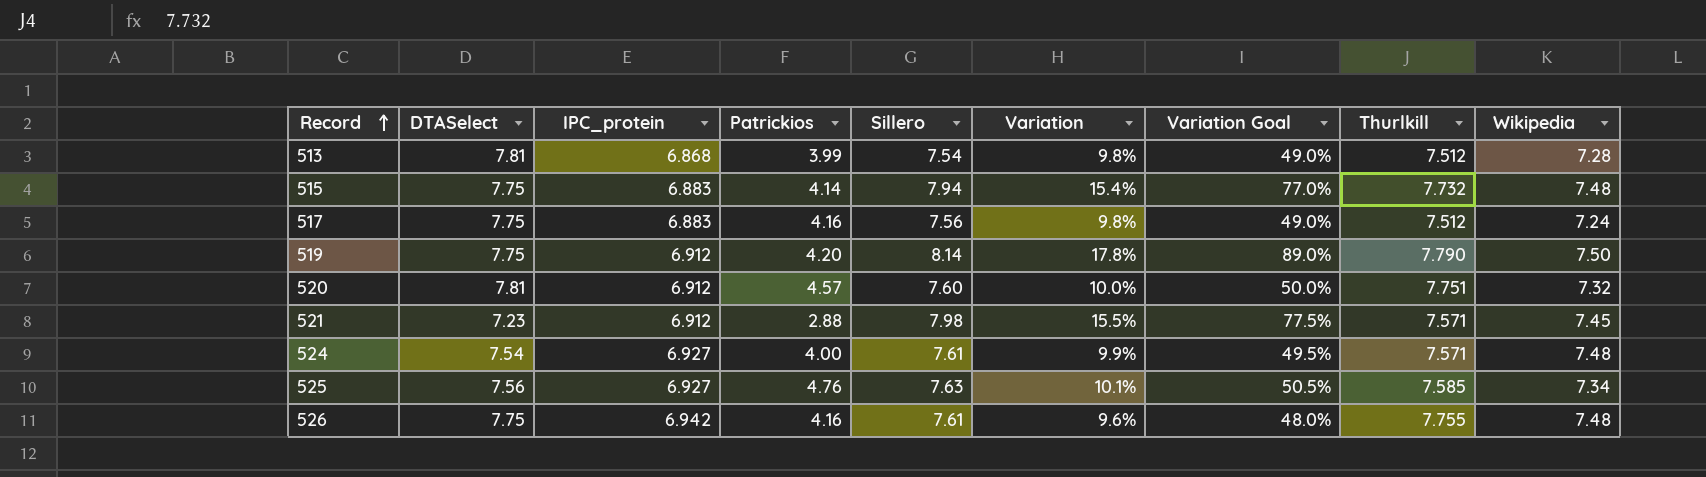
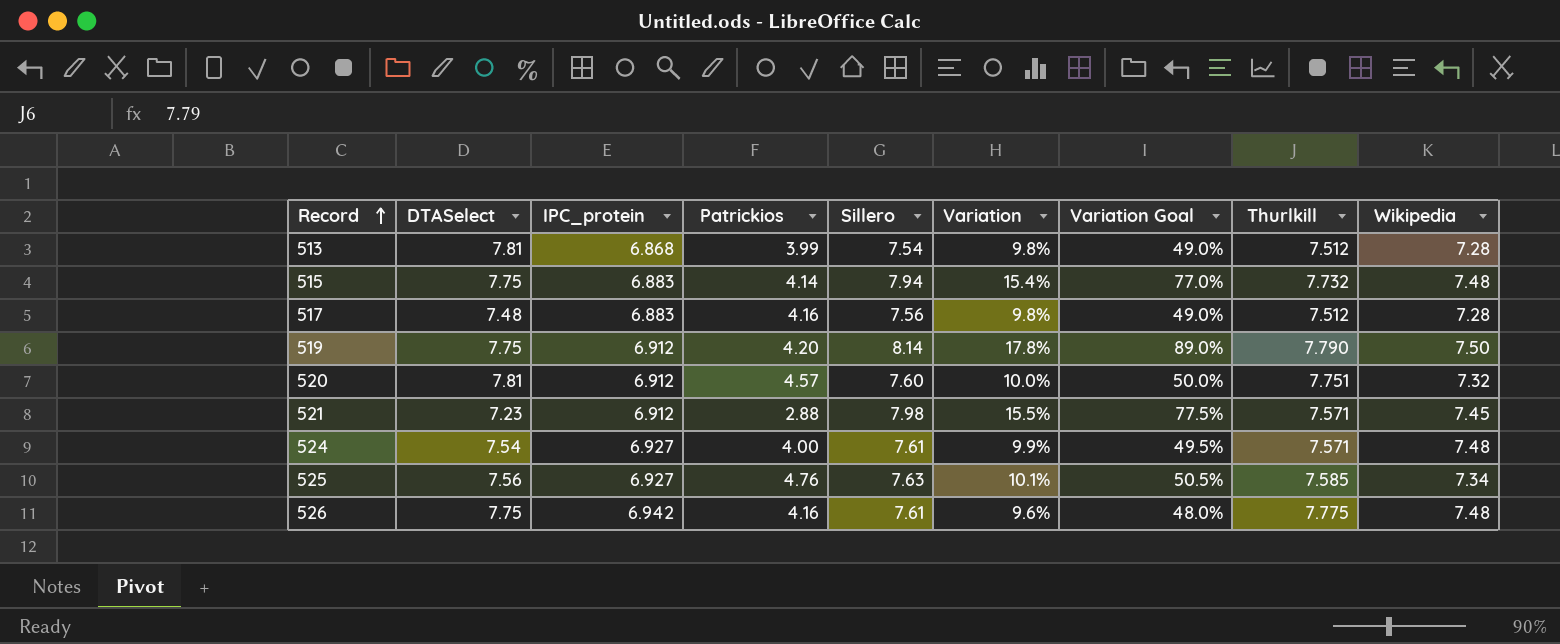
517 | DTASelect: 7.75 -> 7.48
517 | Wikipedia: 7.24 -> 7.28
526 | Thurlkill: 7.755 -> 7.775

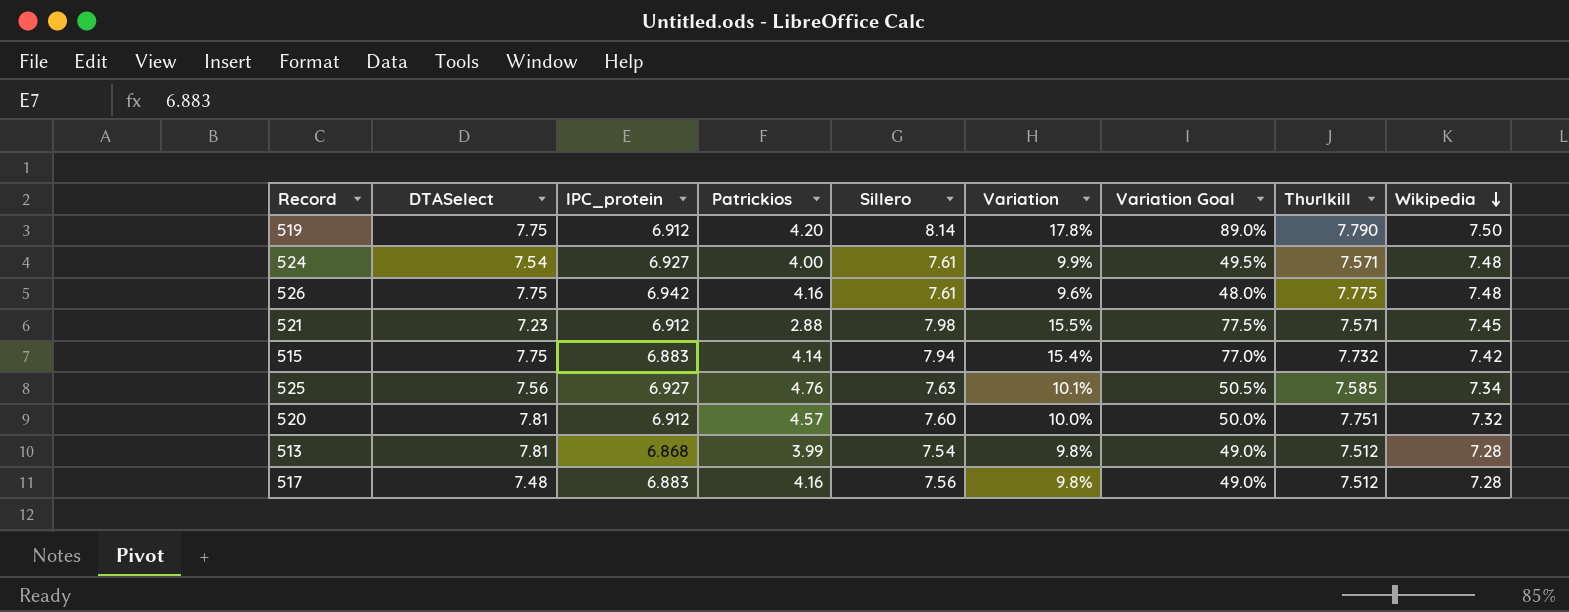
row order: Record ascending -> Wikipedia descending
515 | Wikipedia: 7.48 -> 7.42

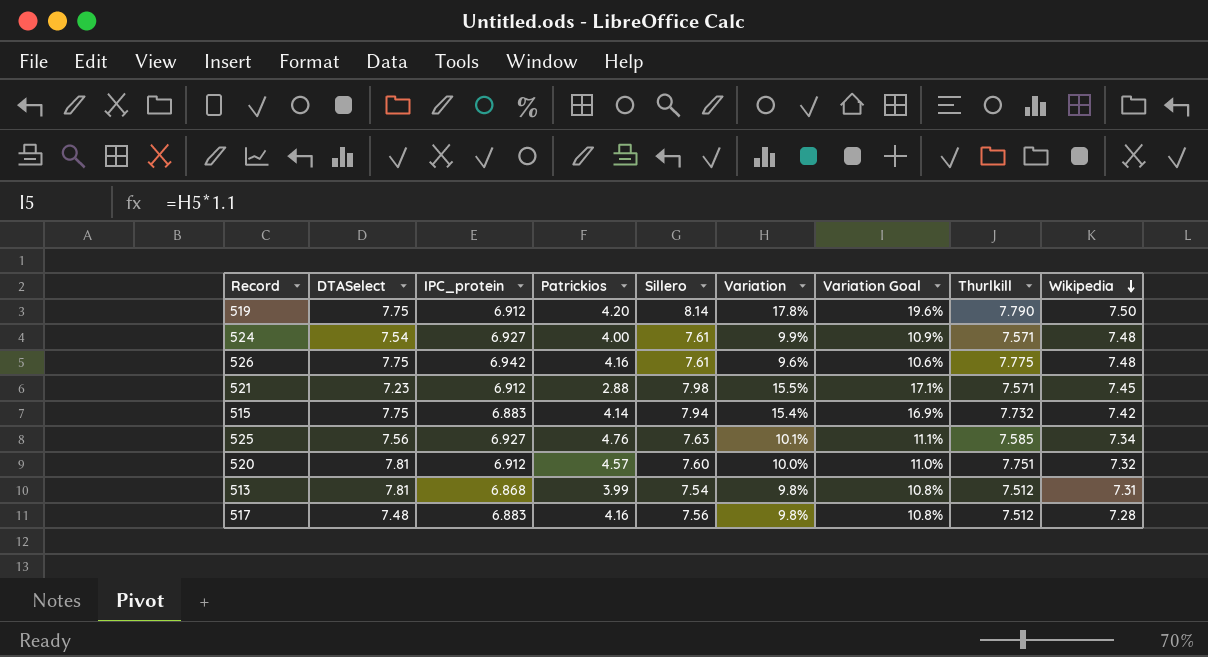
column Variation Goal | formula: [Variation] * 5 -> [Variation] * 1.1
513 | Wikipedia: 7.28 -> 7.31

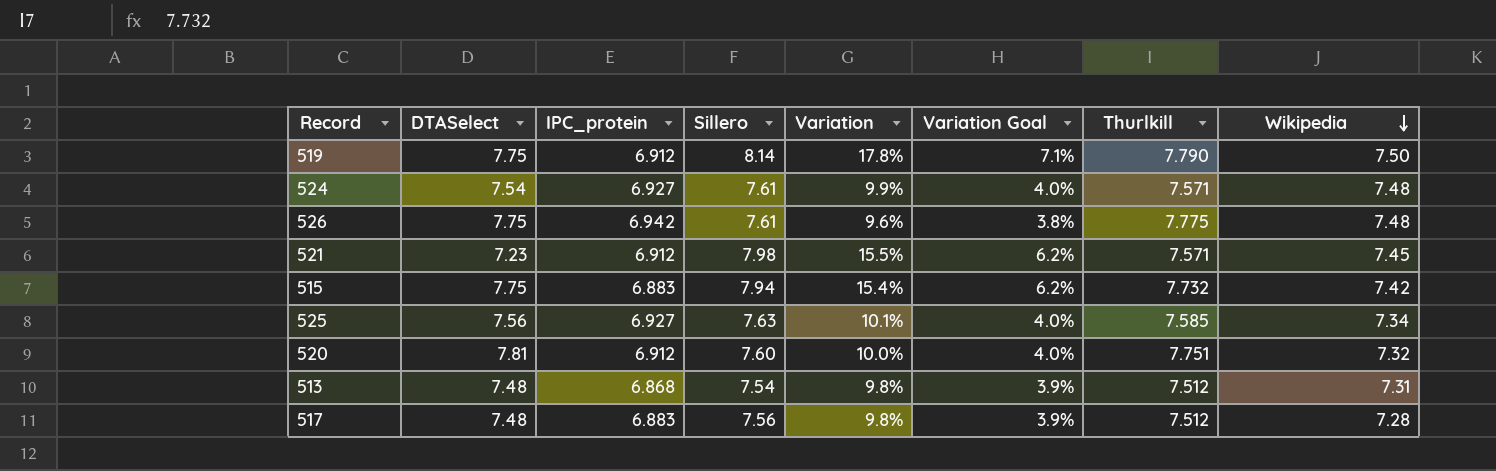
column Patrickios | position: 4 -> none
column Variation Goal | formula: [Variation] * 1.1 -> [Variation] * 0.4
513 | DTASelect: 7.81 -> 7.48

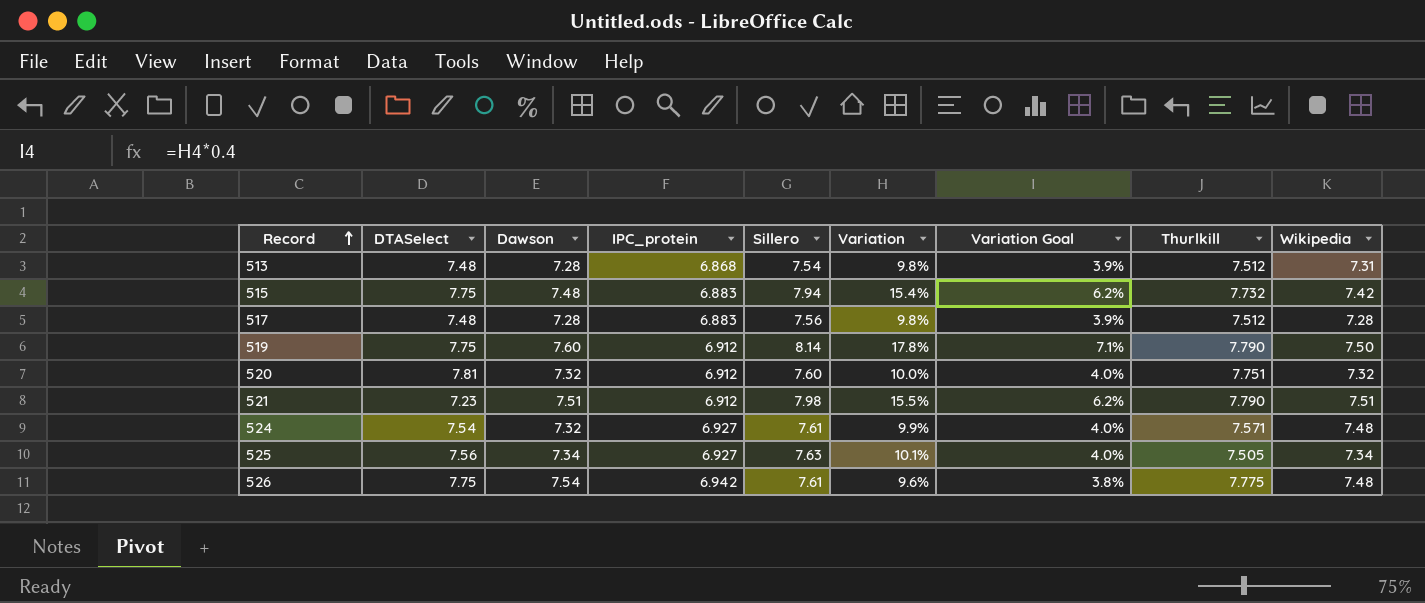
row order: Wikipedia descending -> Record ascending
column Dawson | position: none -> 3
521 | Thurlkill: 7.571 -> 7.790
521 | Wikipedia: 7.45 -> 7.51
525 | Thurlkill: 7.585 -> 7.505

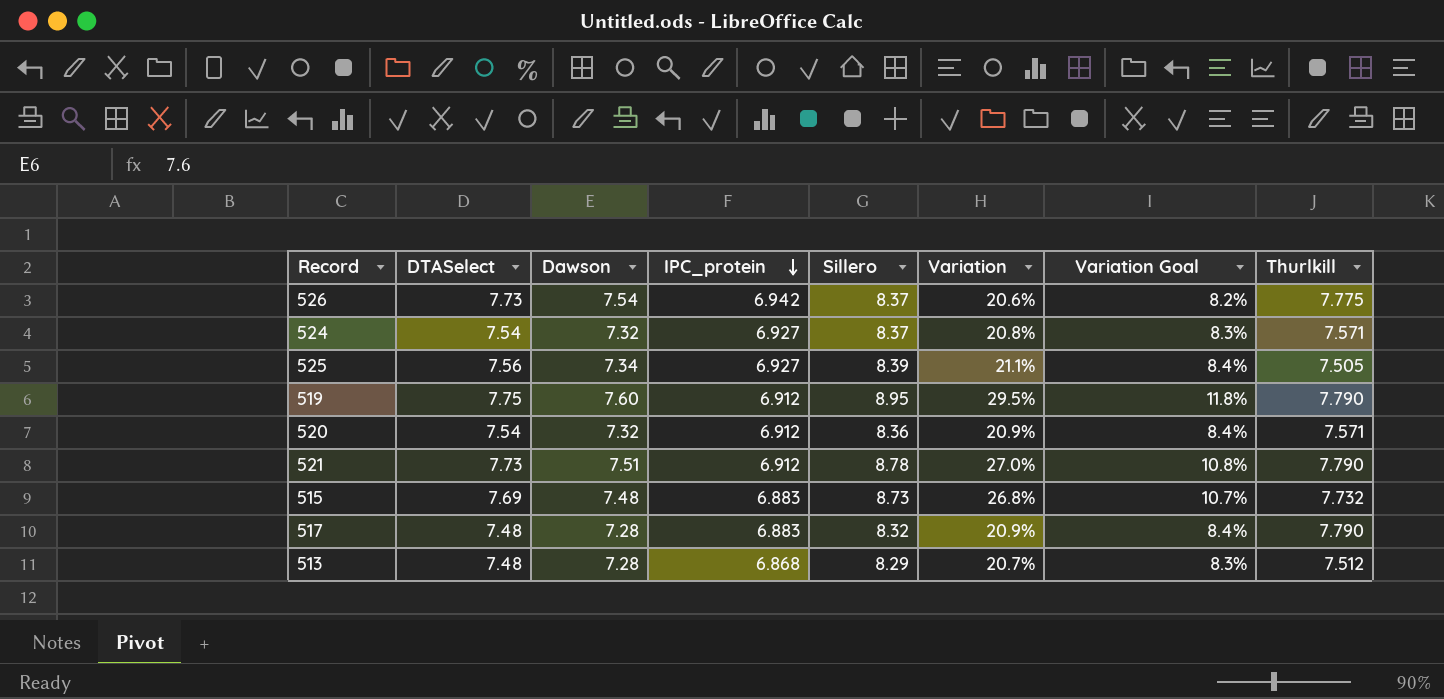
row order: Record ascending -> IPC_protein descending
column Wikipedia | position: 9 -> none
526 | DTASelect: 7.75 -> 7.73
526 | Sillero: 7.61 -> 8.37
526 | Variation: 9.6% -> 20.6%
526 | Variation Goal: 3.8% -> 8.2%
524 | Sillero: 7.61 -> 8.37
524 | Variation: 9.9% -> 20.8%
524 | Variation Goal: 4.0% -> 8.3%
525 | Sillero: 7.63 -> 8.39
525 | Variation: 10.1% -> 21.1%
525 | Variation Goal: 4.0% -> 8.4%
519 | Sillero: 8.14 -> 8.95
519 | Variation: 17.8% -> 29.5%
519 | Variation Goal: 7.1% -> 11.8%
520 | DTASelect: 7.81 -> 7.54
520 | Sillero: 7.60 -> 8.36
520 | Variation: 10.0% -> 20.9%
520 | Variation Goal: 4.0% -> 8.4%
520 | Thurlkill: 7.751 -> 7.571
521 | DTASelect: 7.23 -> 7.73
521 | Sillero: 7.98 -> 8.78
521 | Variation: 15.5% -> 27.0%
521 | Variation Goal: 6.2% -> 10.8%
515 | DTASelect: 7.75 -> 7.69
515 | Sillero: 7.94 -> 8.73
515 | Variation: 15.4% -> 26.8%
515 | Variation Goal: 6.2% -> 10.7%
517 | Sillero: 7.56 -> 8.32
517 | Variation: 9.8% -> 20.9%
517 | Variation Goal: 3.9% -> 8.4%
517 | Thurlkill: 7.512 -> 7.790
513 | Sillero: 7.54 -> 8.29
513 | Variation: 9.8% -> 20.7%
513 | Variation Goal: 3.9% -> 8.3%

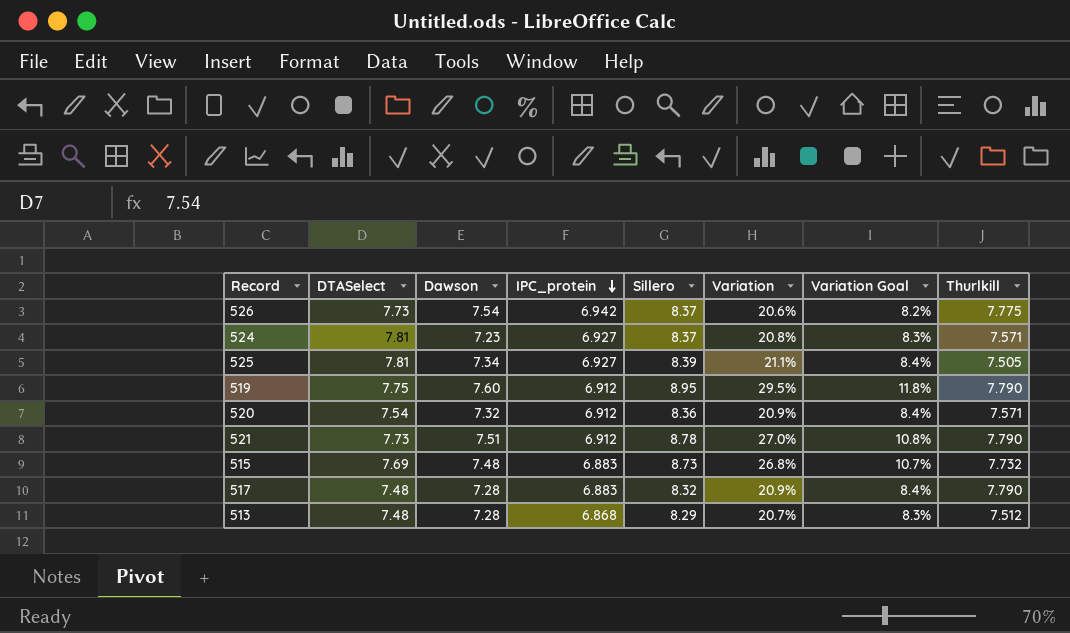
524 | DTASelect: 7.54 -> 7.81
524 | Dawson: 7.32 -> 7.23
525 | DTASelect: 7.56 -> 7.81

